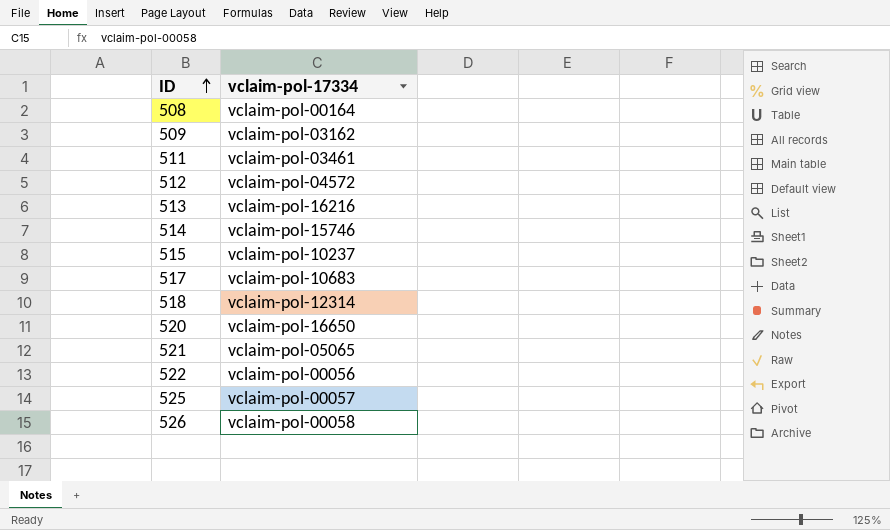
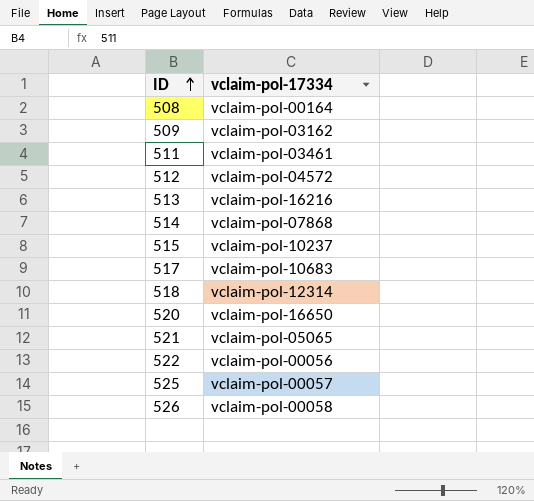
514 | vclaim-pol-17334: vclaim-pol-15746 -> vclaim-pol-07868

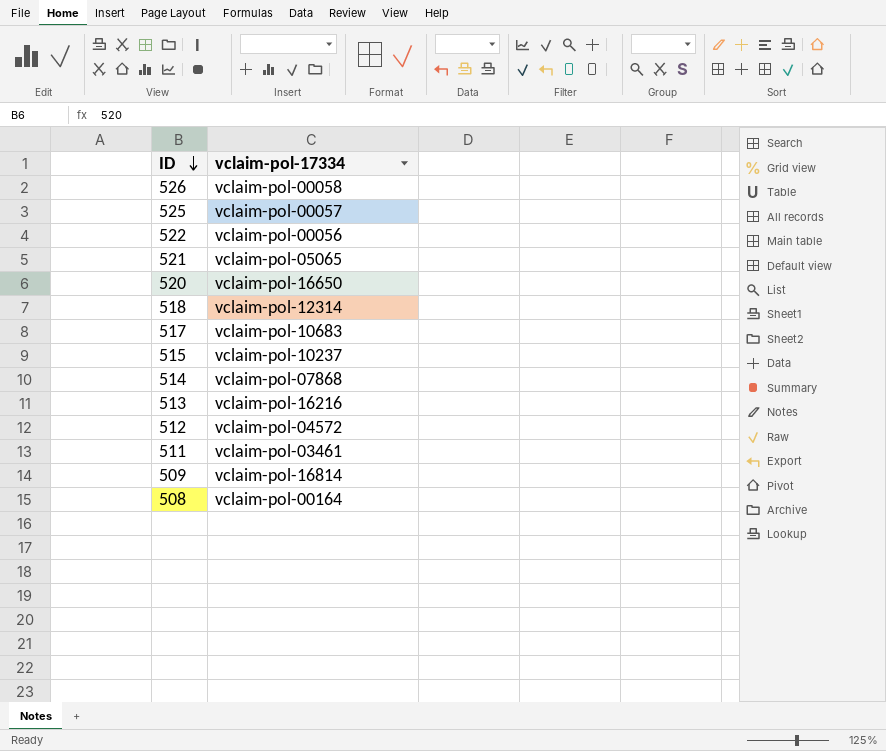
row order: ID ascending -> ID descending
509 | vclaim-pol-17334: vclaim-pol-03162 -> vclaim-pol-16814

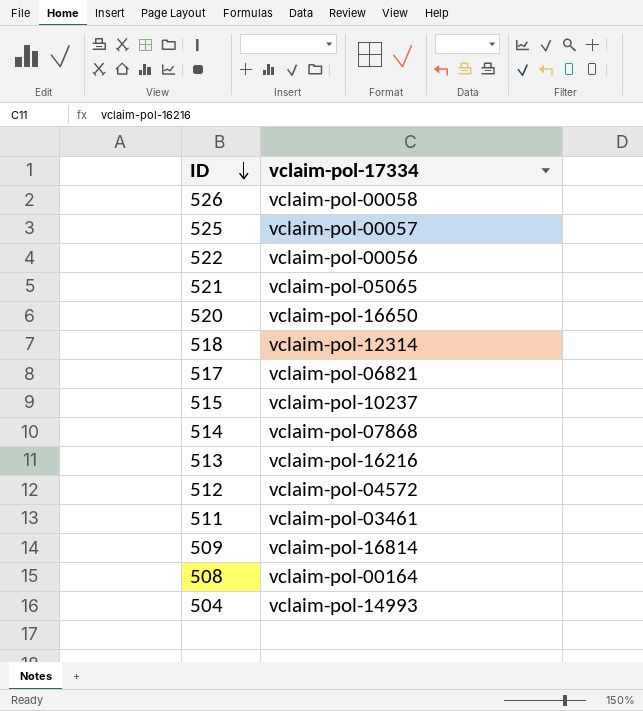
517 | vclaim-pol-17334: vclaim-pol-10683 -> vclaim-pol-06821
row 504: none -> vclaim-pol-14993

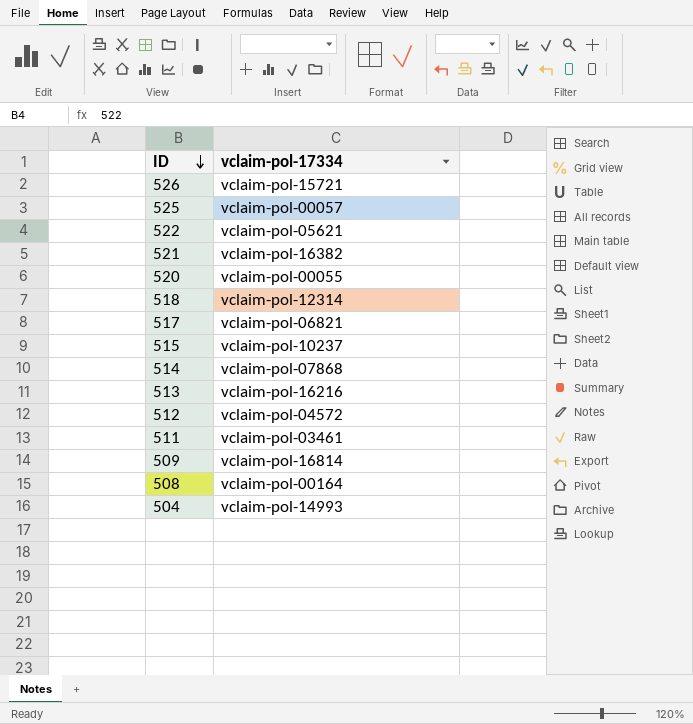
526 | vclaim-pol-17334: vclaim-pol-00058 -> vclaim-pol-15721
522 | vclaim-pol-17334: vclaim-pol-00056 -> vclaim-pol-05621
521 | vclaim-pol-17334: vclaim-pol-05065 -> vclaim-pol-16382
520 | vclaim-pol-17334: vclaim-pol-16650 -> vclaim-pol-00055

